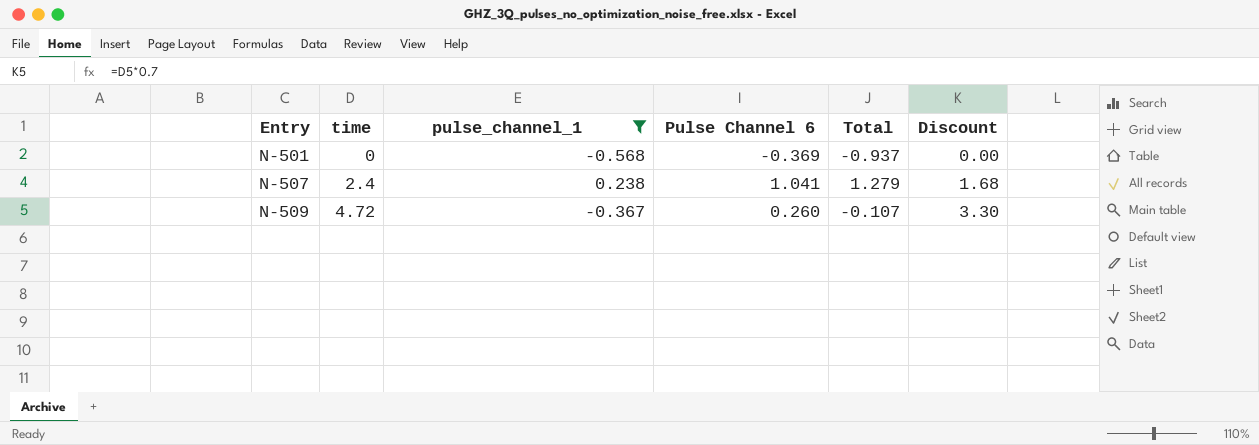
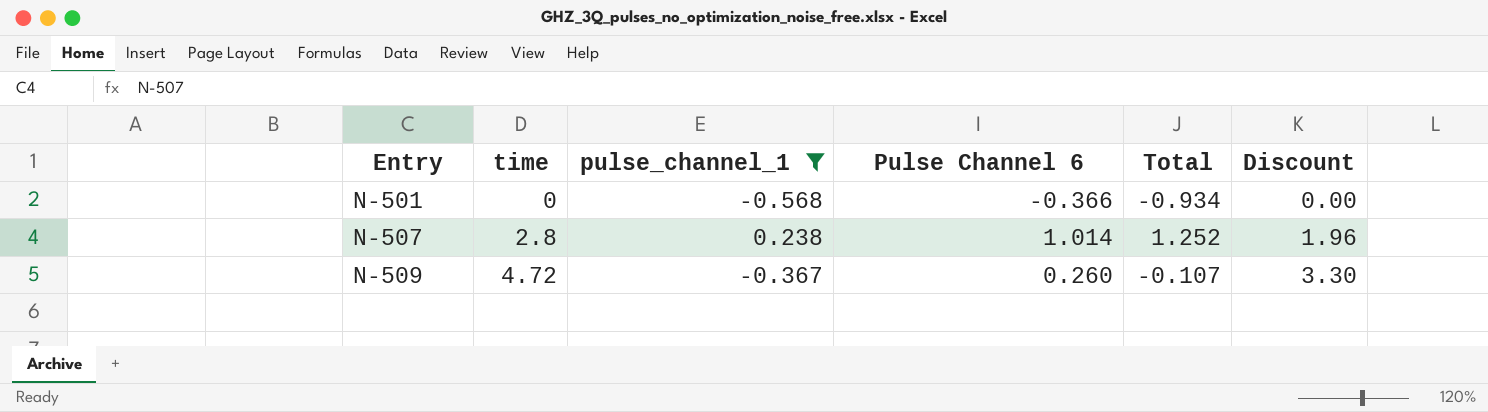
N-501 | Pulse Channel 6: -0.369 -> -0.366
N-501 | Total: -0.937 -> -0.934
N-507 | time: 2.4 -> 2.8
N-507 | Pulse Channel 6: 1.041 -> 1.014
N-507 | Total: 1.279 -> 1.252
N-507 | Discount: 1.68 -> 1.96

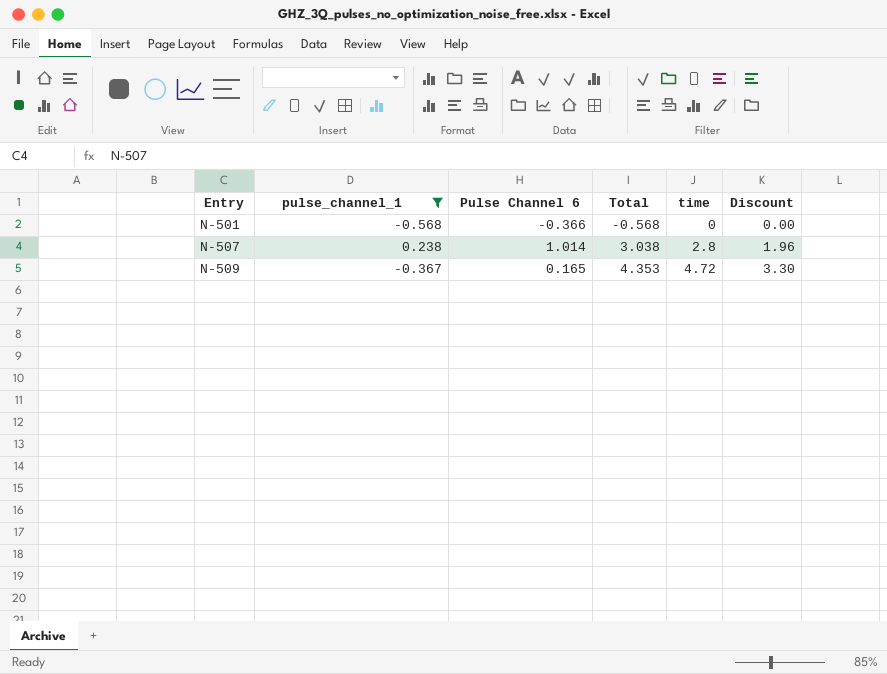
column Total | formula: [pulse_channel_1] + [Pulse Channel 6] -> [pulse_channel_1] + [time]
column time | position: 2 -> 5
N-509 | Pulse Channel 6: 0.260 -> 0.165

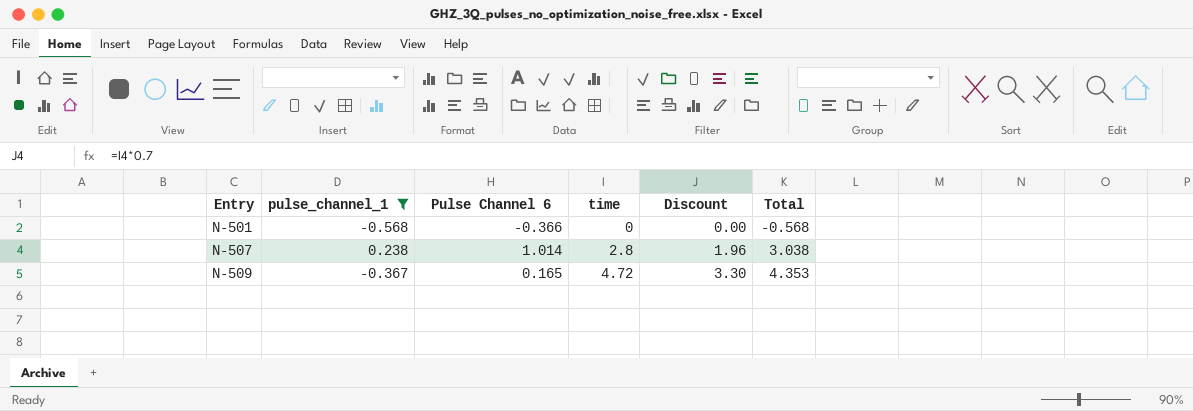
column Total | position: 4 -> 6

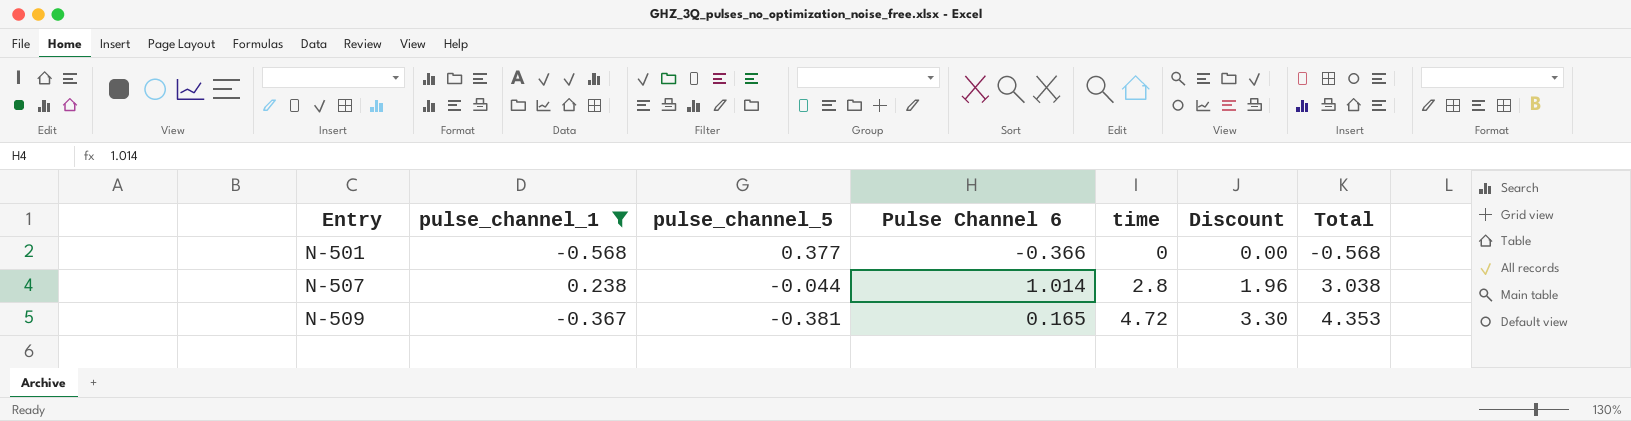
column pulse_channel_5 | position: none -> 3

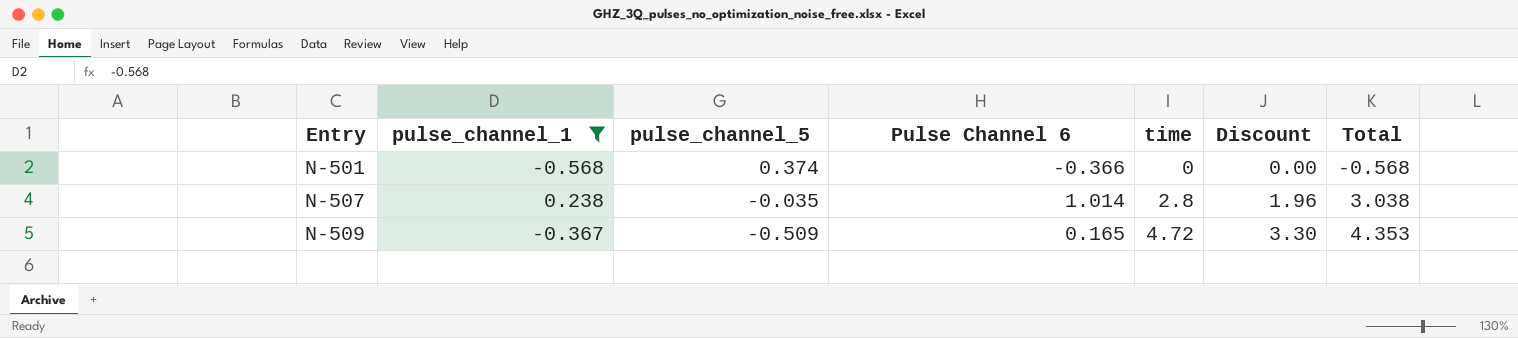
N-501 | pulse_channel_5: 0.377 -> 0.374
N-507 | pulse_channel_5: -0.044 -> -0.035
N-509 | pulse_channel_5: -0.381 -> -0.509

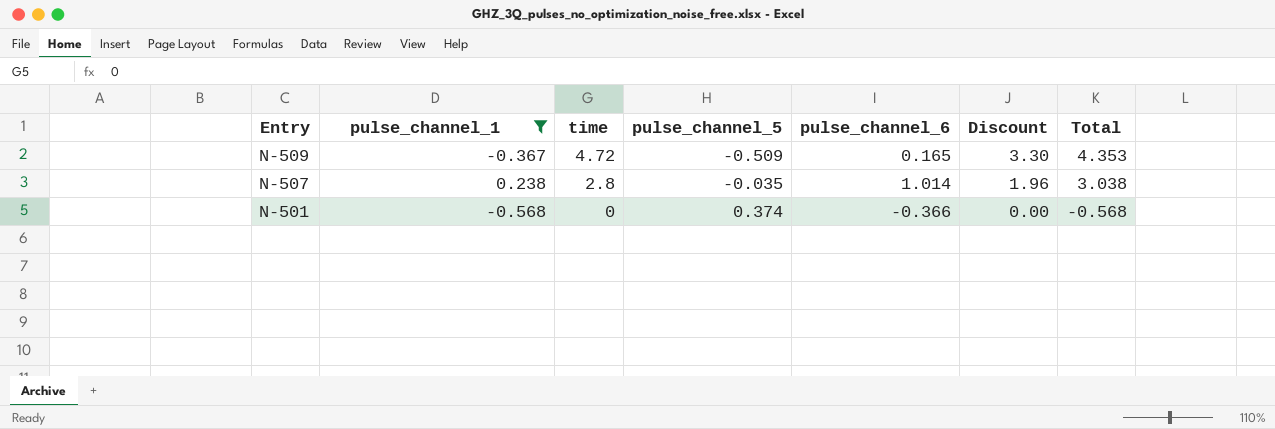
row order: Entry ascending -> Entry descending
column time | position: 5 -> 3
column name: Pulse Channel 6 -> pulse_channel_6

